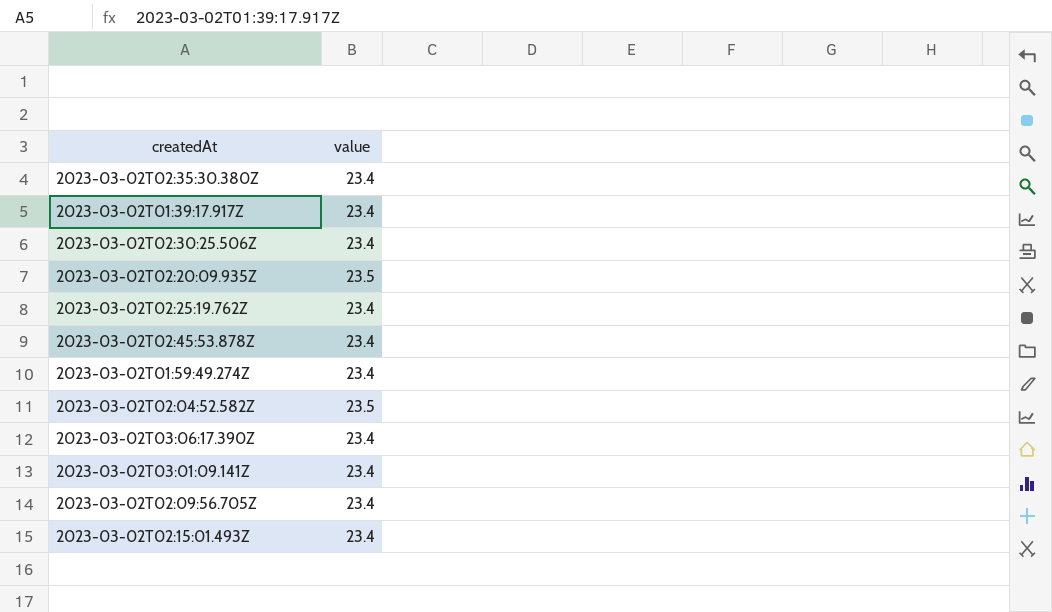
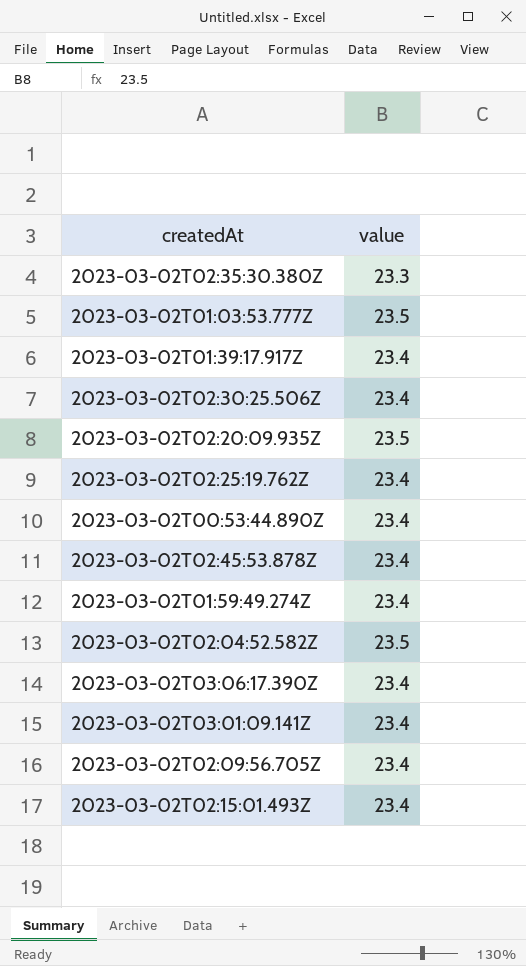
2023-03-02T02:35:30.380Z | value: 23.4 -> 23.3
row 2023-03-02T01:03:53.777Z: none -> 23.5
row 2023-03-02T00:53:44.890Z: none -> 23.4

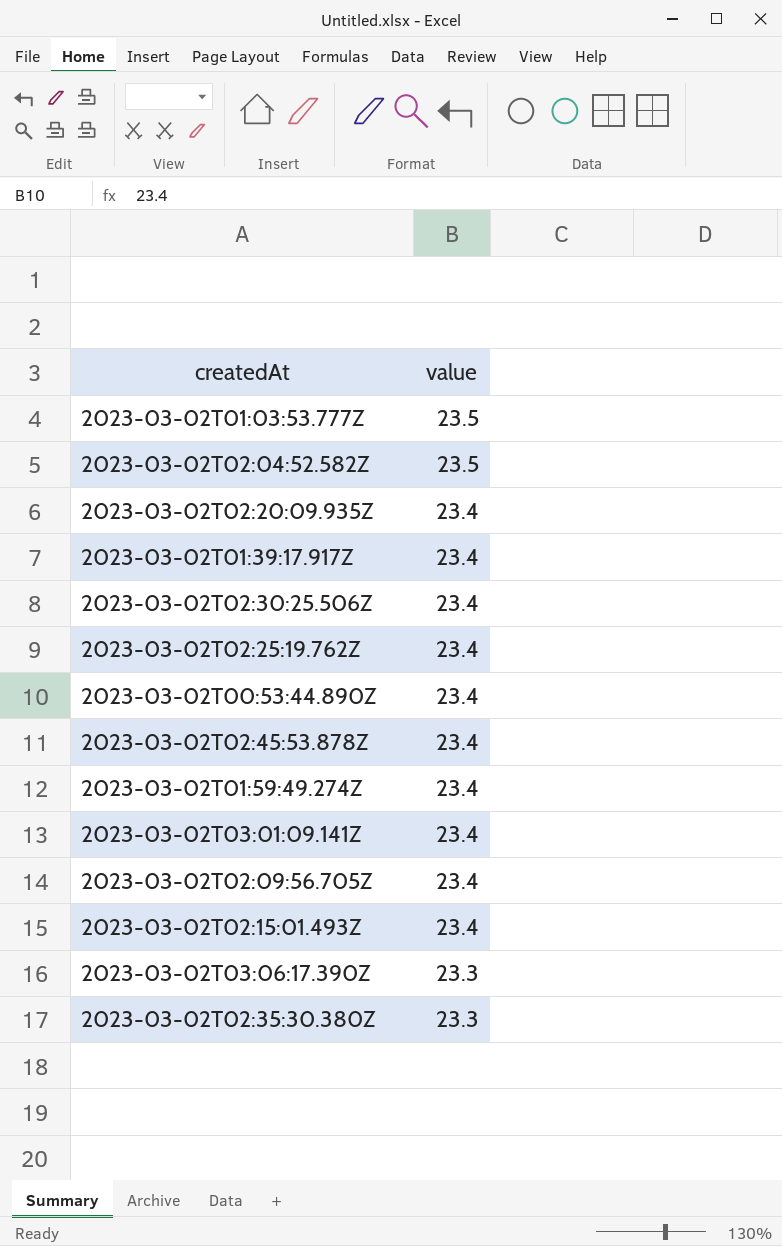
row order: none -> value descending
2023-03-02T02:20:09.935Z | value: 23.5 -> 23.4
2023-03-02T03:06:17.390Z | value: 23.4 -> 23.3

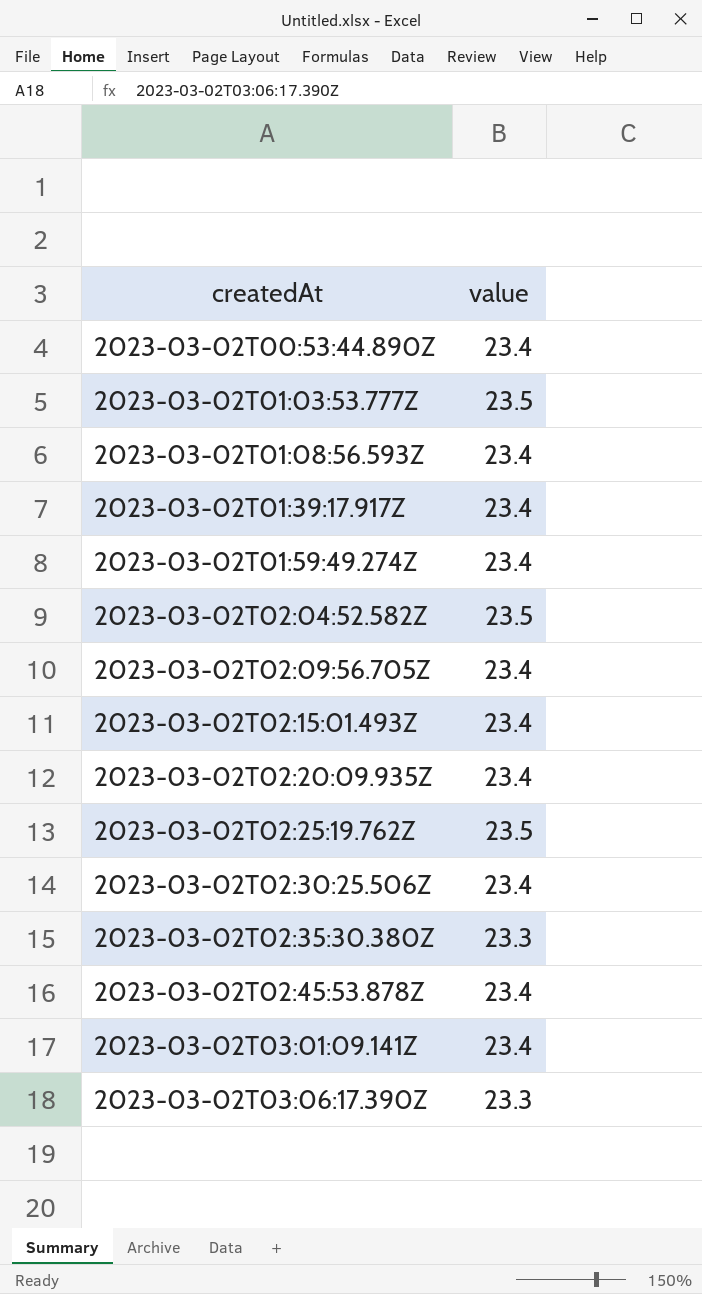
row order: value descending -> createdAt ascending
row 2023-03-02T01:08:56.593Z: none -> 23.4
2023-03-02T02:25:19.762Z | value: 23.4 -> 23.5

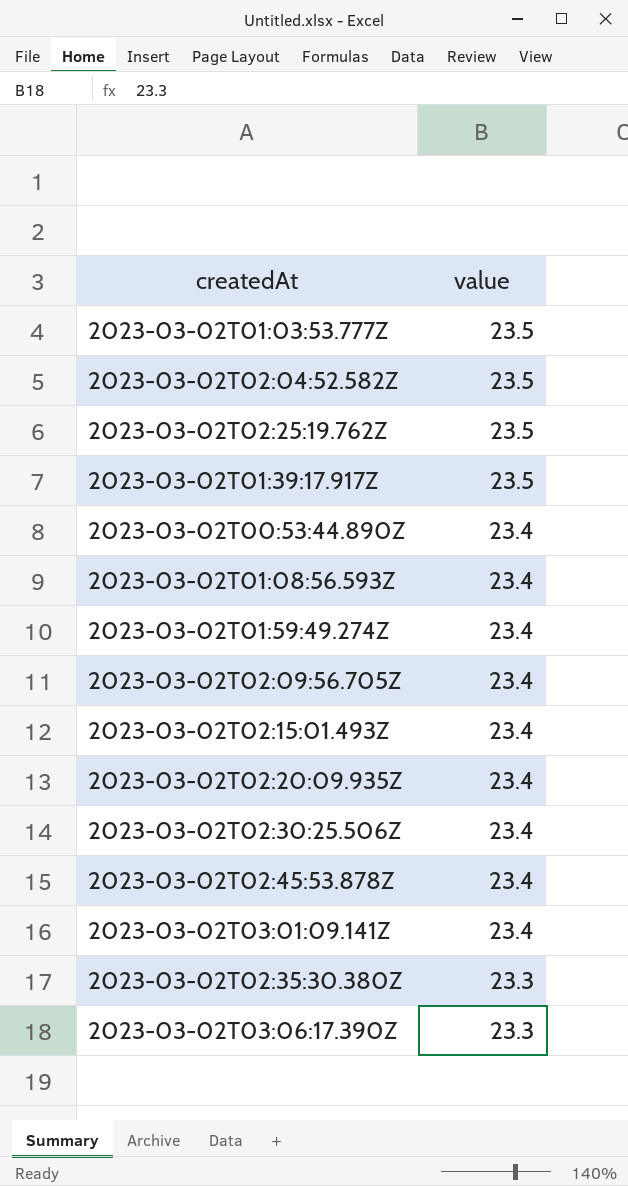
row order: createdAt ascending -> value descending
2023-03-02T01:39:17.917Z | value: 23.4 -> 23.5

